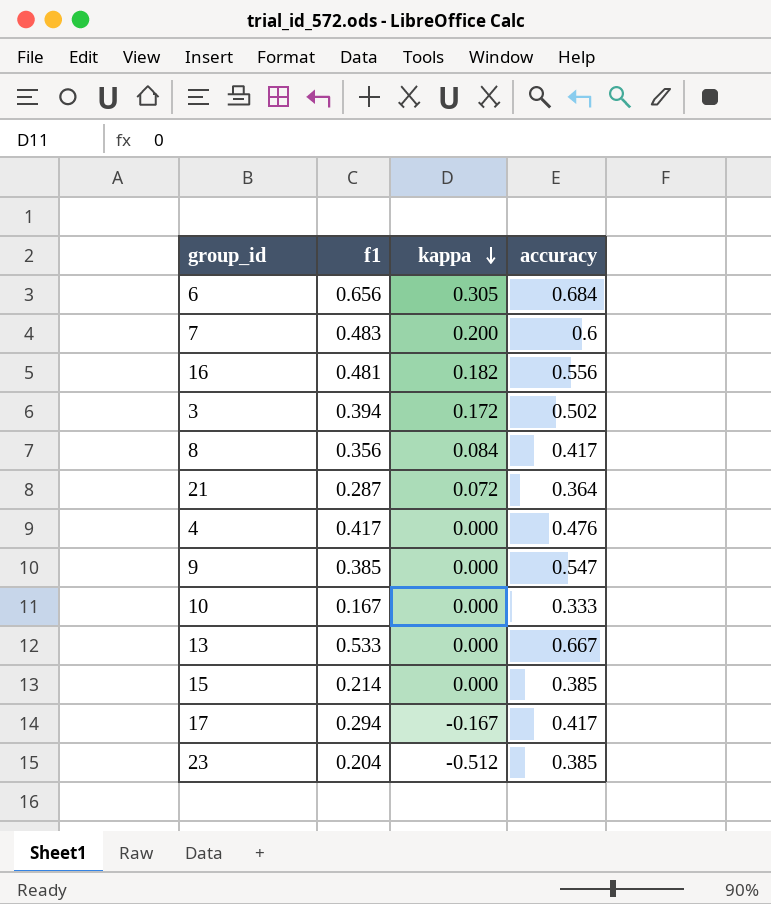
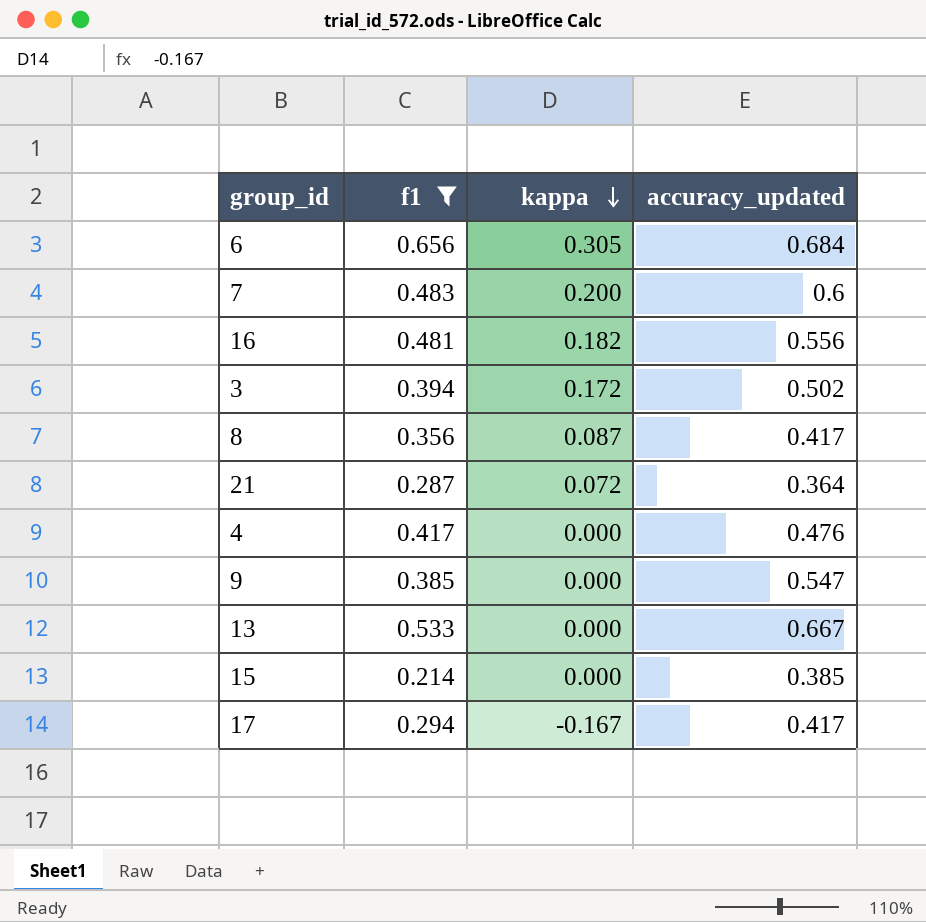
filter: none -> f1 >= 0.214
column name: accuracy -> accuracy_updated
8 | kappa: 0.084 -> 0.087

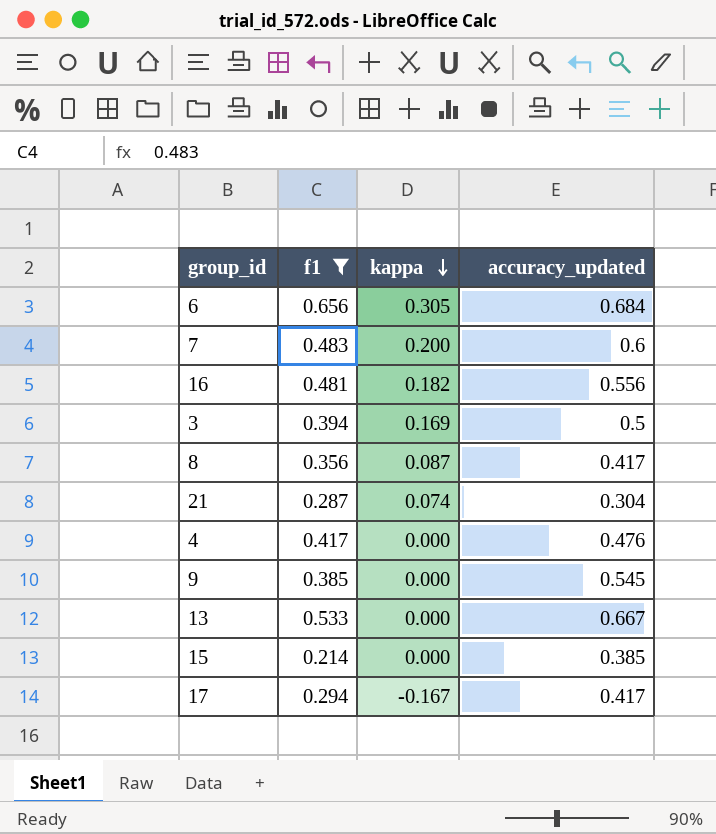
3 | kappa: 0.172 -> 0.169
3 | accuracy_updated: 0.502 -> 0.5
21 | kappa: 0.072 -> 0.074
21 | accuracy_updated: 0.364 -> 0.304
9 | accuracy_updated: 0.547 -> 0.545

